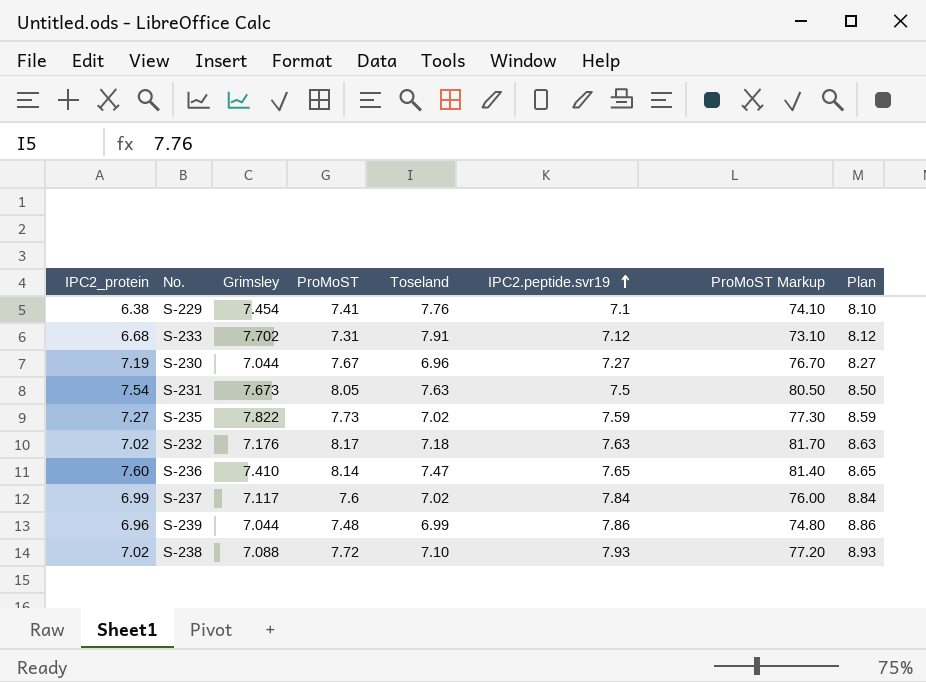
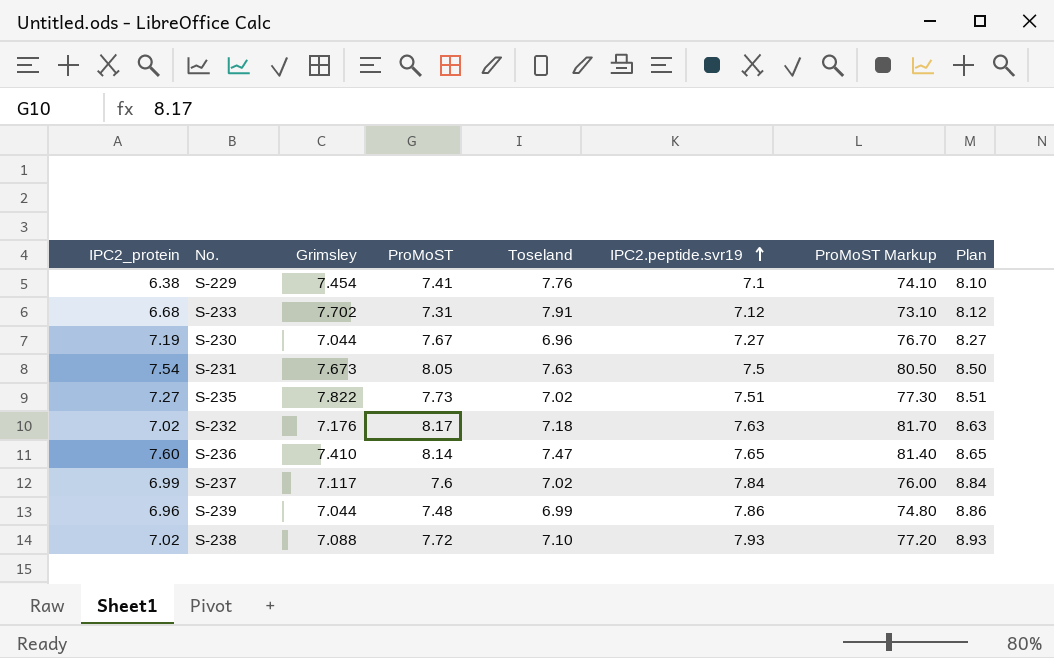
S-235 | IPC2.peptide.svr19: 7.59 -> 7.51
S-235 | Plan: 8.59 -> 8.51

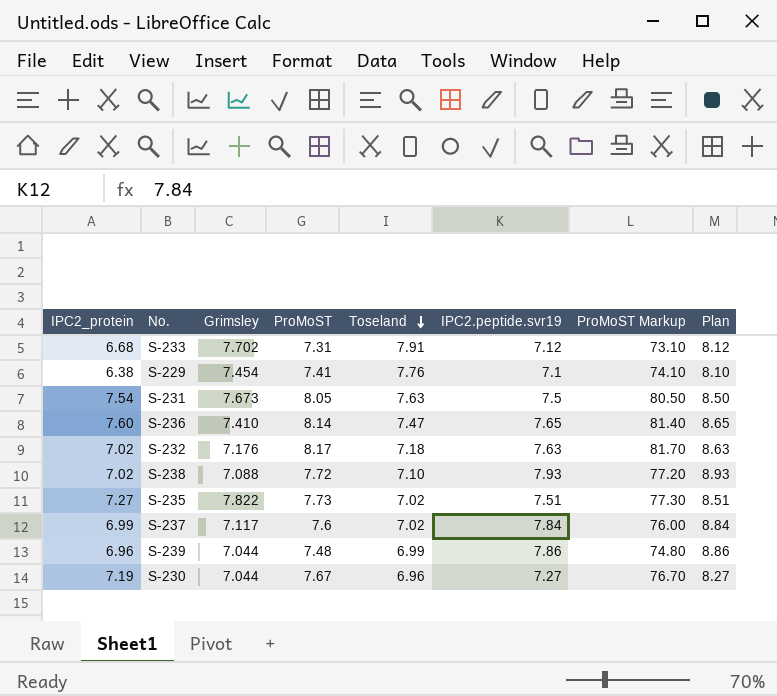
row order: IPC2.peptide.svr19 ascending -> Toseland descending

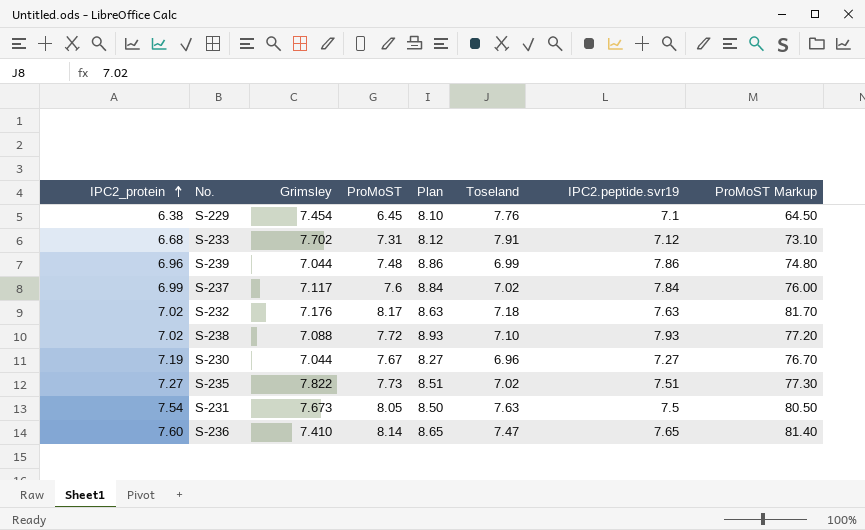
row order: Toseland descending -> IPC2_protein ascending
column Plan | position: 8 -> 5
S-229 | ProMoST: 7.41 -> 6.45
S-229 | ProMoST Markup: 74.10 -> 64.50

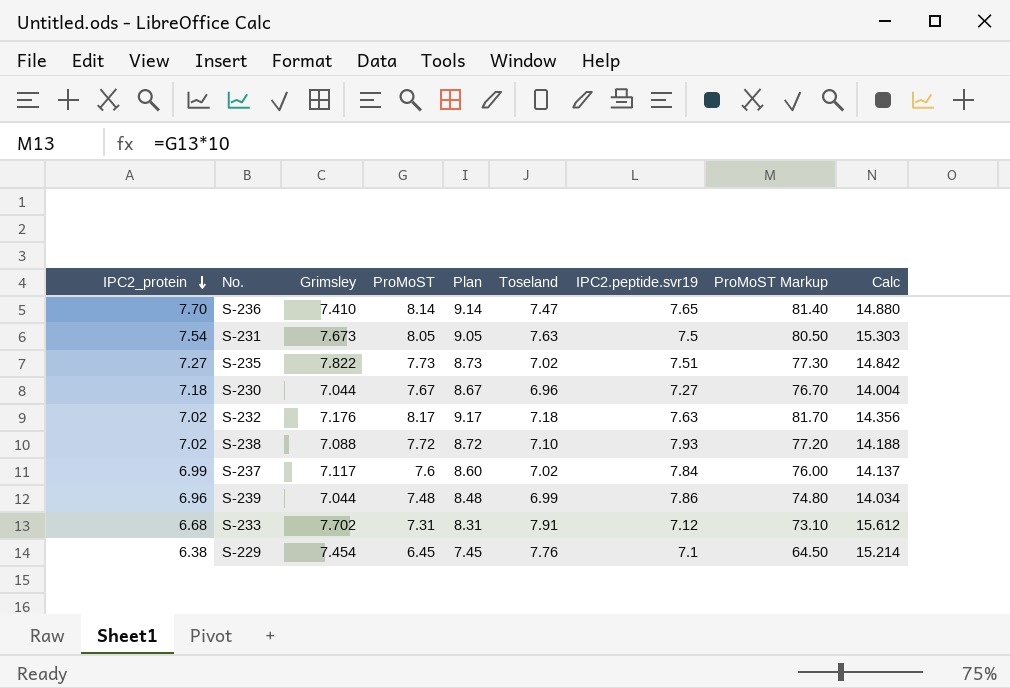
row order: IPC2_protein ascending -> IPC2_protein descending
column Plan | formula: [IPC2.peptide.svr19] + 1 -> [ProMoST] + 1
column Calc | formula: none -> [Grimsley] + [Toseland]
S-236 | IPC2_protein: 7.60 -> 7.70
S-230 | IPC2_protein: 7.19 -> 7.18

